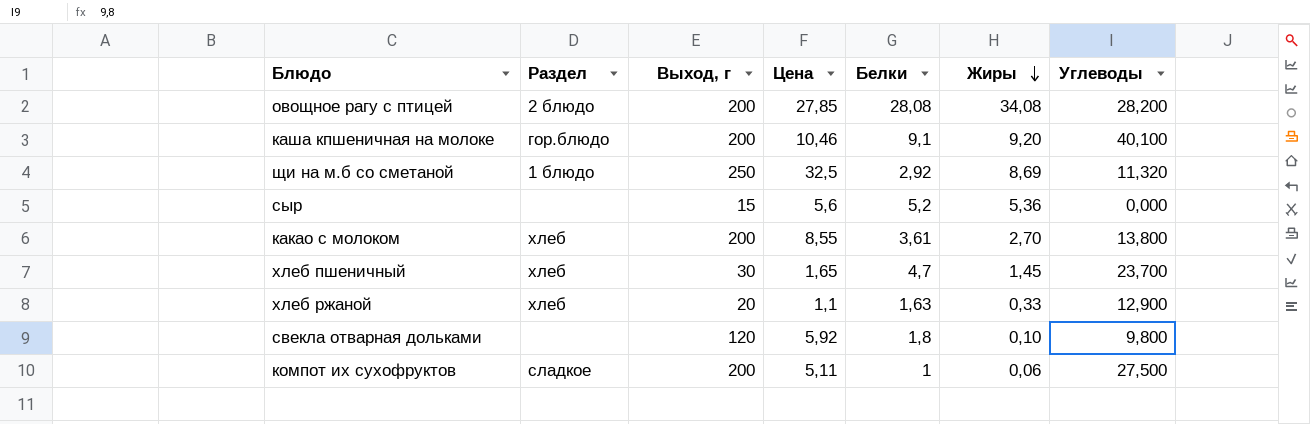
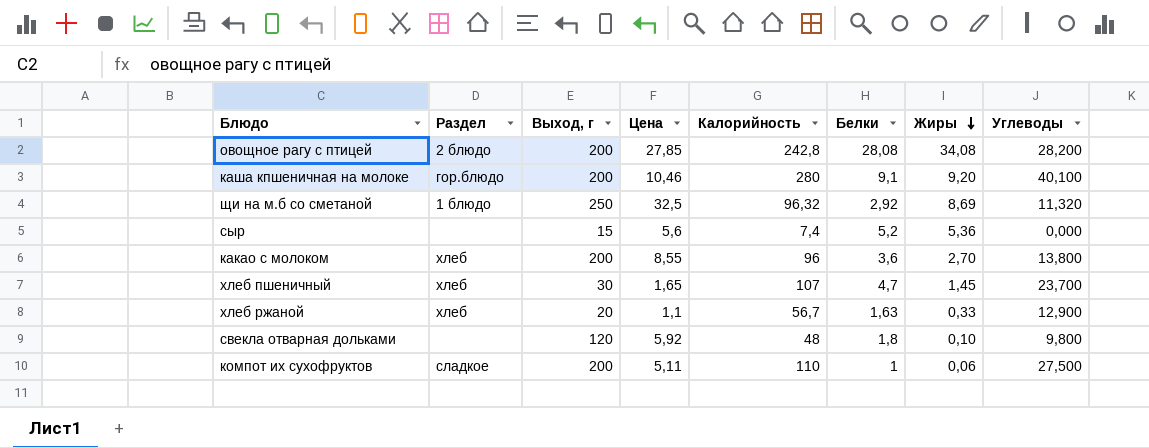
column Калорийность | position: none -> 5
какао с молоком | Белки: 3,61 -> 3,6

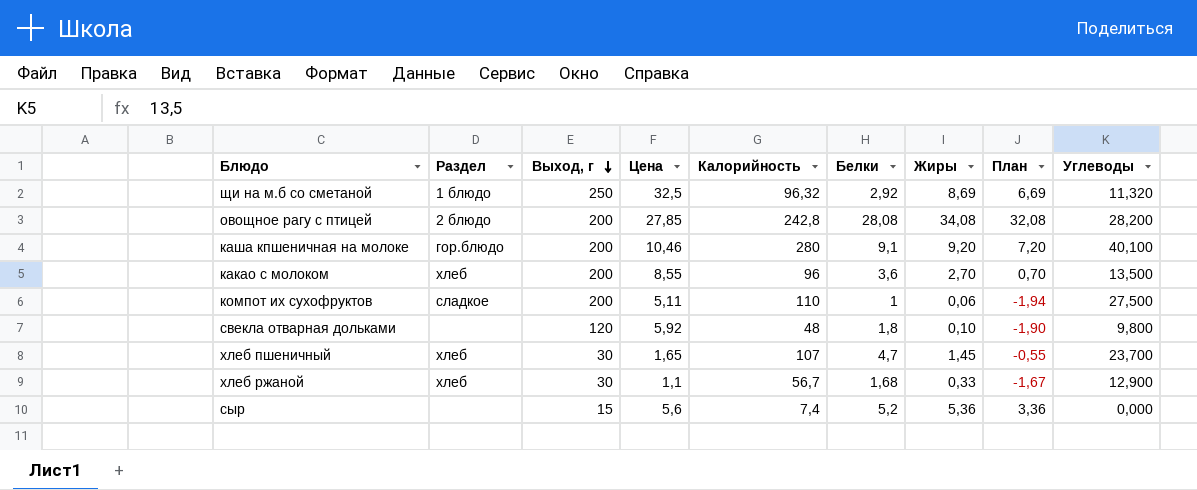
row order: Жиры descending -> Выход, г descending
column План | formula: none -> [Жиры] - 2
какао с молоком | Углеводы: 13,800 -> 13,500
хлеб ржаной | Выход, г: 20 -> 30
хлеб ржаной | Белки: 1,63 -> 1,68

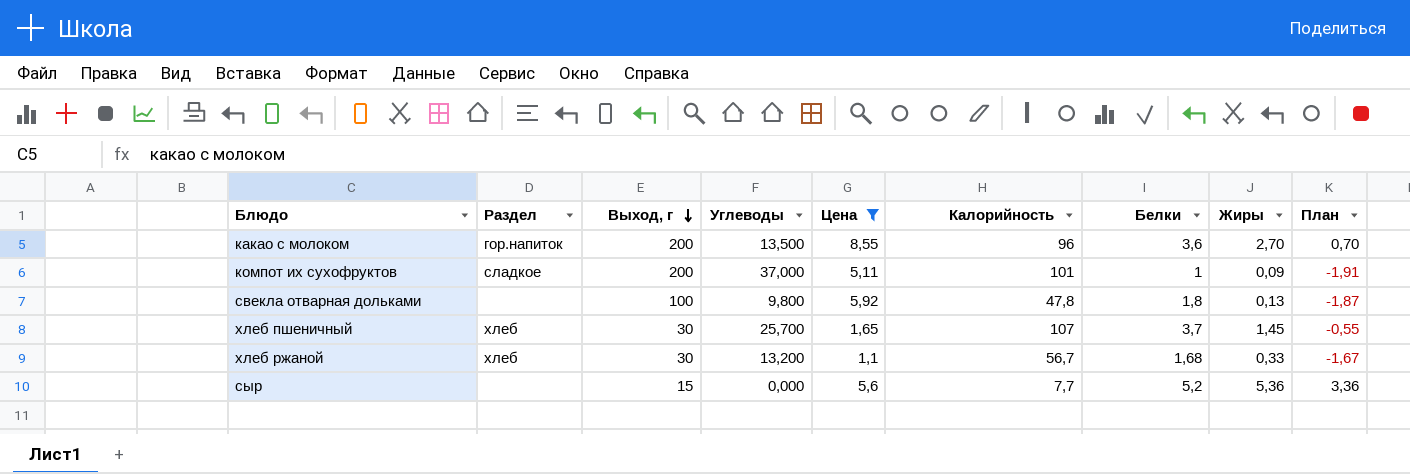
filter: none -> Цена <= 8,55
column Углеводы | position: 9 -> 4
какао с молоком | Раздел: хлеб -> гор.напиток
компот их сухофруктов | Углеводы: 27,500 -> 37,000
компот их сухофруктов | Калорийность: 110 -> 101
компот их сухофруктов | Жиры: 0,06 -> 0,09
компот их сухофруктов | План: -1,94 -> -1,91
свекла отварная дольками | Выход, г: 120 -> 100
свекла отварная дольками | Калорийность: 48 -> 47,8
свекла отварная дольками | Жиры: 0,10 -> 0,13
свекла отварная дольками | План: -1,90 -> -1,87
хлеб пшеничный | Углеводы: 23,700 -> 25,700
хлеб пшеничный | Белки: 4,7 -> 3,7
хлеб ржаной | Углеводы: 12,900 -> 13,200
сыр | Калорийность: 7,4 -> 7,7

